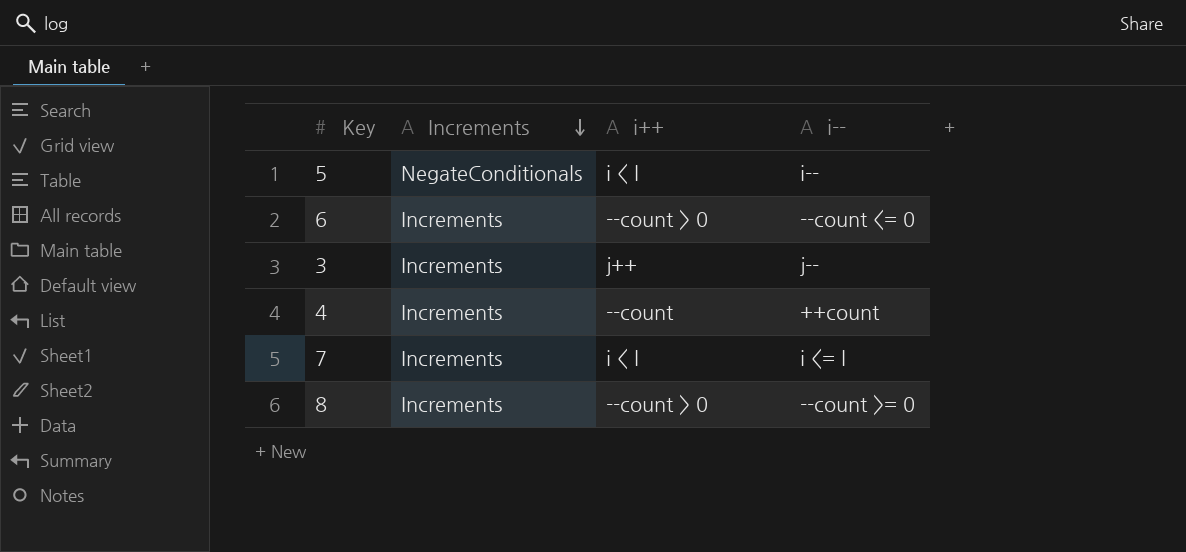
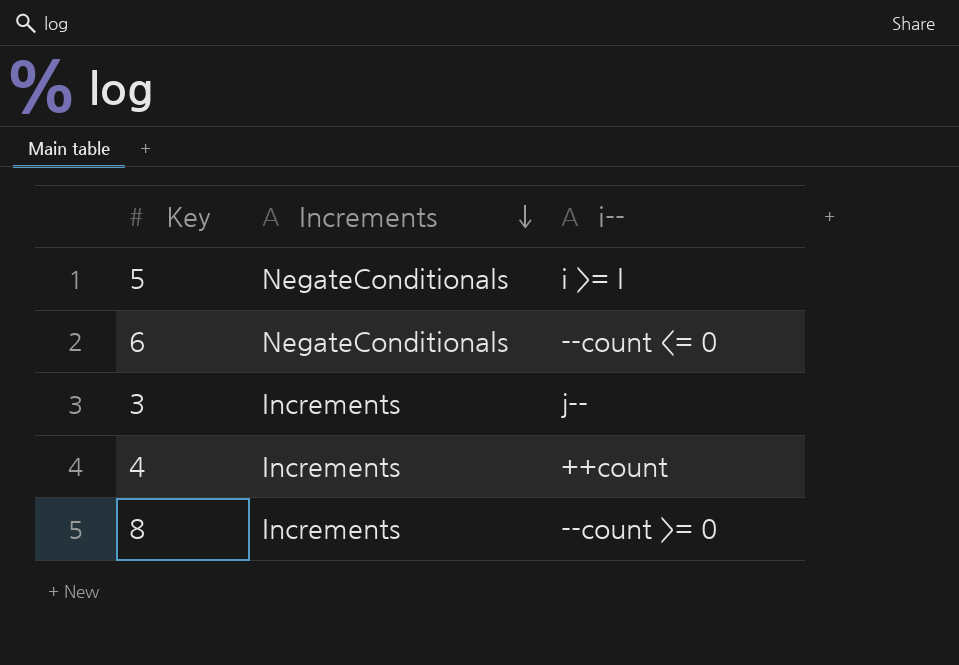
column i++ | position: 3 -> none
row 7: Increments | i < l | i <= l -> none
5 | i--: i-- -> i >= l
6 | Increments: Increments -> NegateConditionals

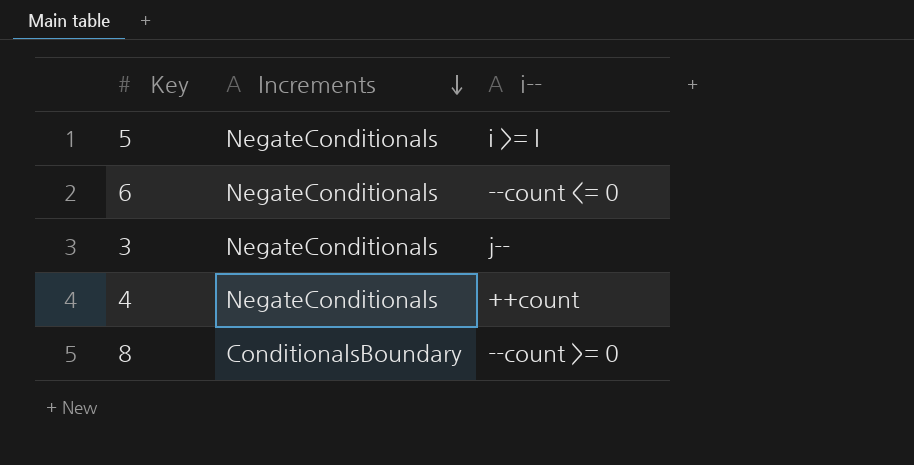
3 | Increments: Increments -> NegateConditionals
4 | Increments: Increments -> NegateConditionals
8 | Increments: Increments -> ConditionalsBoundary

